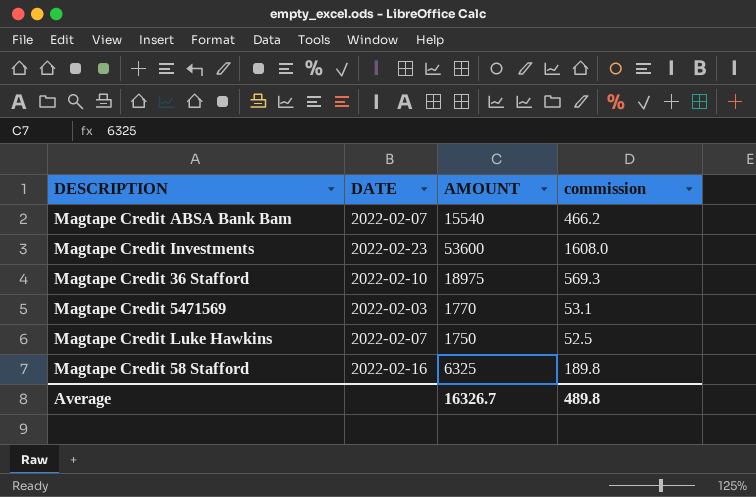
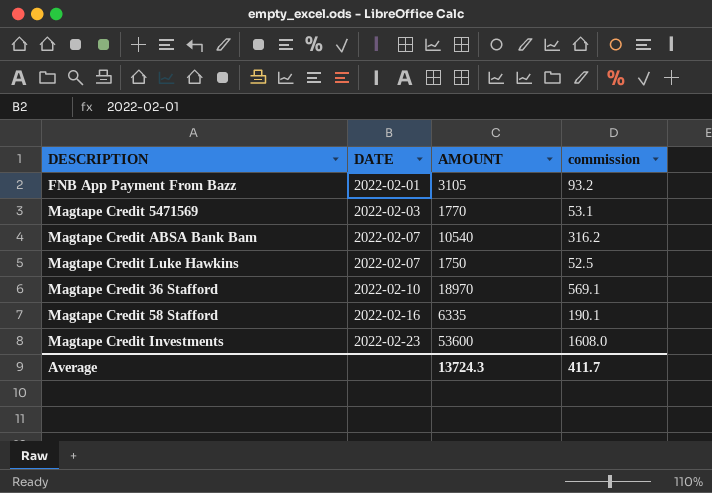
row order: none -> DATE ascending
row FNB App Payment From Bazz: none -> 2022-02-01 | 3105 | 93.2
Magtape Credit ABSA Bank Bam | AMOUNT: 15540 -> 10540
Magtape Credit ABSA Bank Bam | commission: 466.2 -> 316.2
Magtape Credit 36 Stafford | AMOUNT: 18975 -> 18970
Magtape Credit 36 Stafford | commission: 569.3 -> 569.1
Magtape Credit 58 Stafford | AMOUNT: 6325 -> 6335
Magtape Credit 58 Stafford | commission: 189.8 -> 190.1
Average | AMOUNT: 16326.7 -> 13724.3
Average | commission: 489.8 -> 411.7

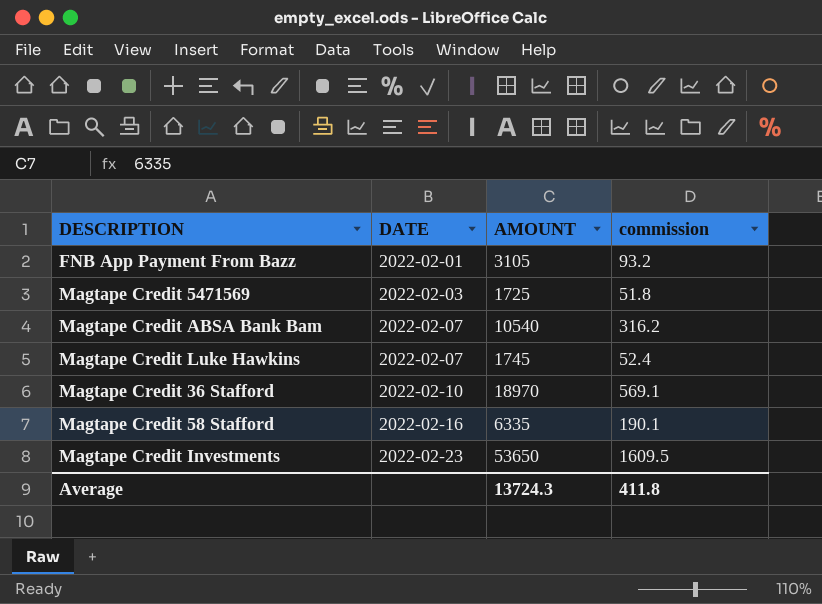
Magtape Credit 5471569 | AMOUNT: 1770 -> 1725
Magtape Credit 5471569 | commission: 53.1 -> 51.8
Magtape Credit Luke Hawkins | AMOUNT: 1750 -> 1745
Magtape Credit Luke Hawkins | commission: 52.5 -> 52.4
Magtape Credit Investments | AMOUNT: 53600 -> 53650
Magtape Credit Investments | commission: 1608.0 -> 1609.5
Average | commission: 411.7 -> 411.8

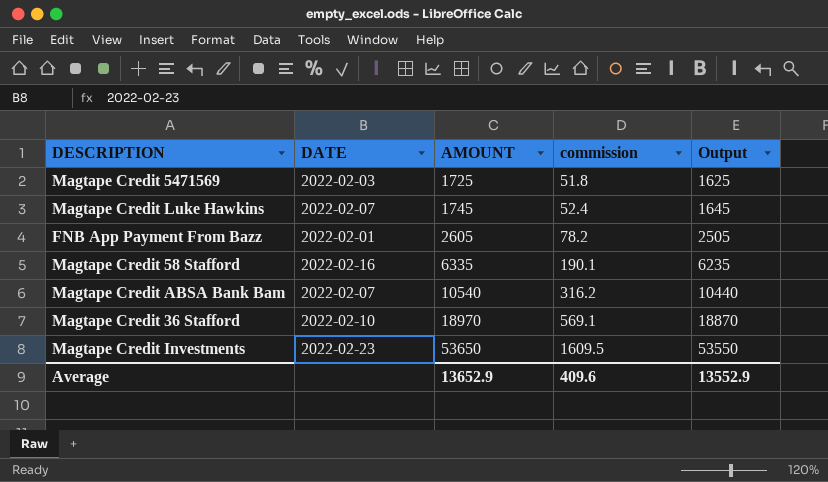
row order: DATE ascending -> AMOUNT ascending
column Output | formula: none -> [AMOUNT] - 100
FNB App Payment From Bazz | AMOUNT: 3105 -> 2605
FNB App Payment From Bazz | commission: 93.2 -> 78.2
Average | AMOUNT: 13724.3 -> 13652.9
Average | commission: 411.8 -> 409.6

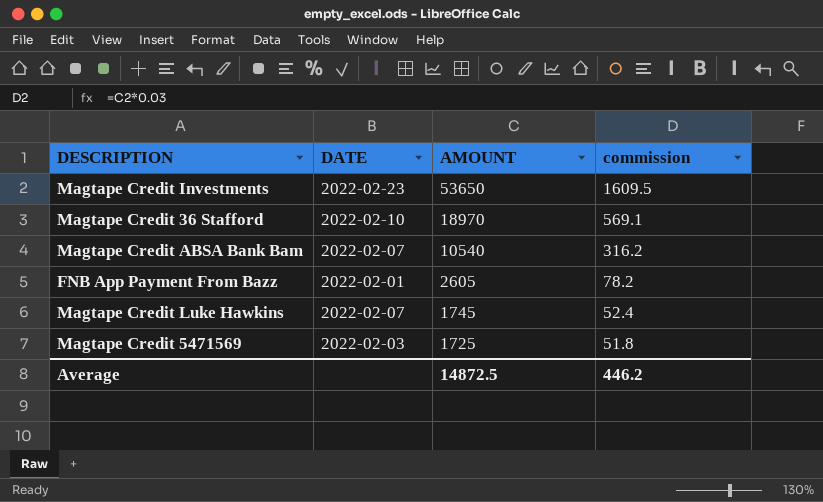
row order: AMOUNT ascending -> AMOUNT descending
column Output | formula: [AMOUNT] - 100 -> none
row Magtape Credit 58 Stafford: 2022-02-16 | 6335 | 190.1 | 6235 -> none
Average | AMOUNT: 13652.9 -> 14872.5
Average | commission: 409.6 -> 446.2

